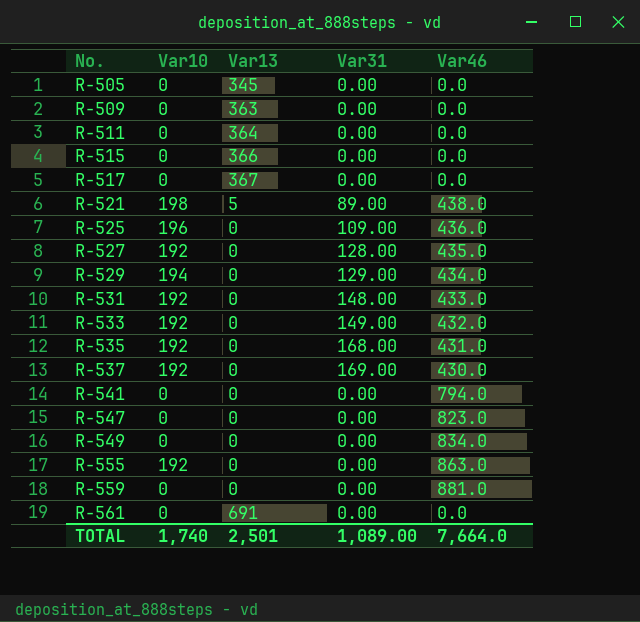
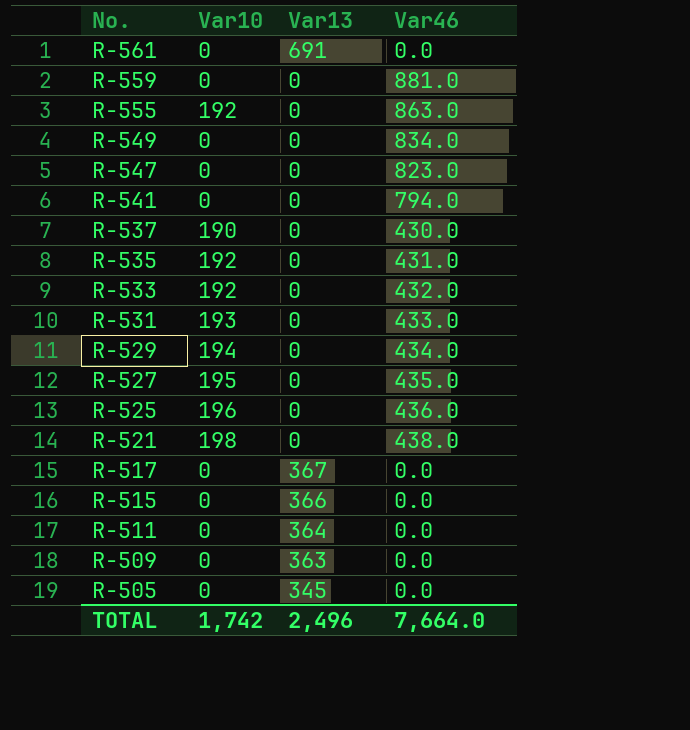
row order: No. ascending -> No. descending
column Var31 | position: 4 -> none
R-537 | Var10: 192 -> 190
R-531 | Var10: 192 -> 193
R-527 | Var10: 192 -> 195
R-521 | Var13: 5 -> 0
TOTAL | Var10: 1,740 -> 1,742
TOTAL | Var13: 2,501 -> 2,496

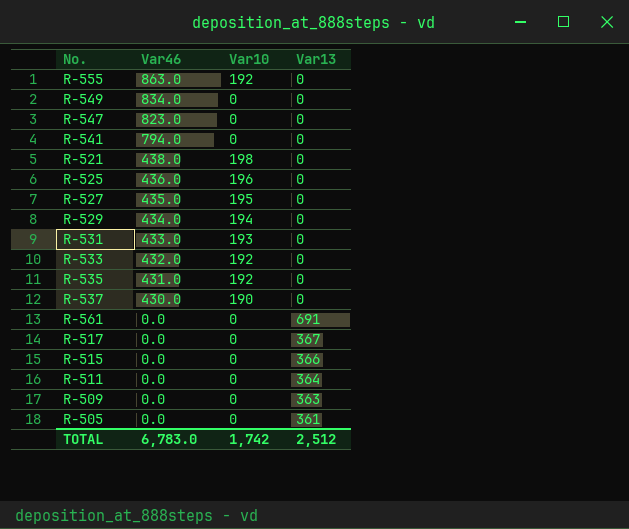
row order: No. descending -> Var46 descending
column Var46 | position: 4 -> 2
row R-559: 0 | 0 | 881.0 -> none
R-505 | Var13: 345 -> 361
TOTAL | Var46: 7,664.0 -> 6,783.0
TOTAL | Var13: 2,496 -> 2,512

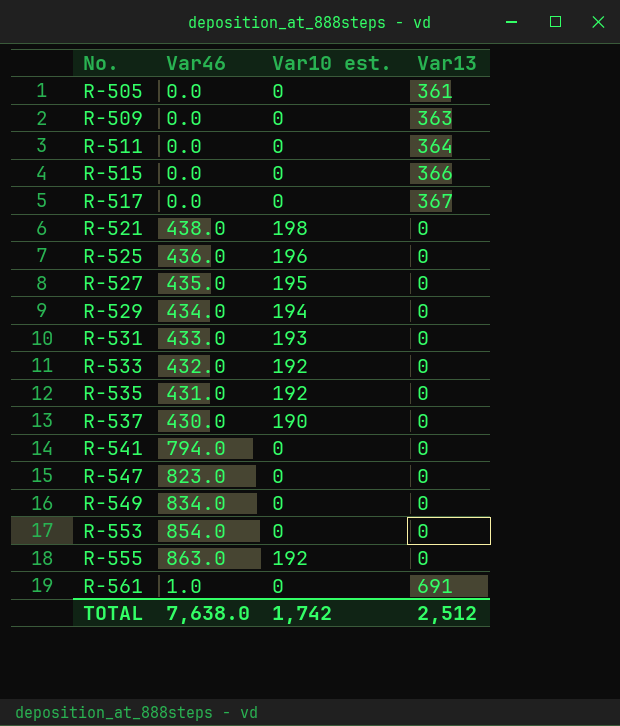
row order: Var46 descending -> No. ascending
column name: Var10 -> Var10 est.
row R-553: none -> 854.0 | 0 | 0
R-561 | Var46: 0.0 -> 1.0
TOTAL | Var46: 6,783.0 -> 7,638.0

